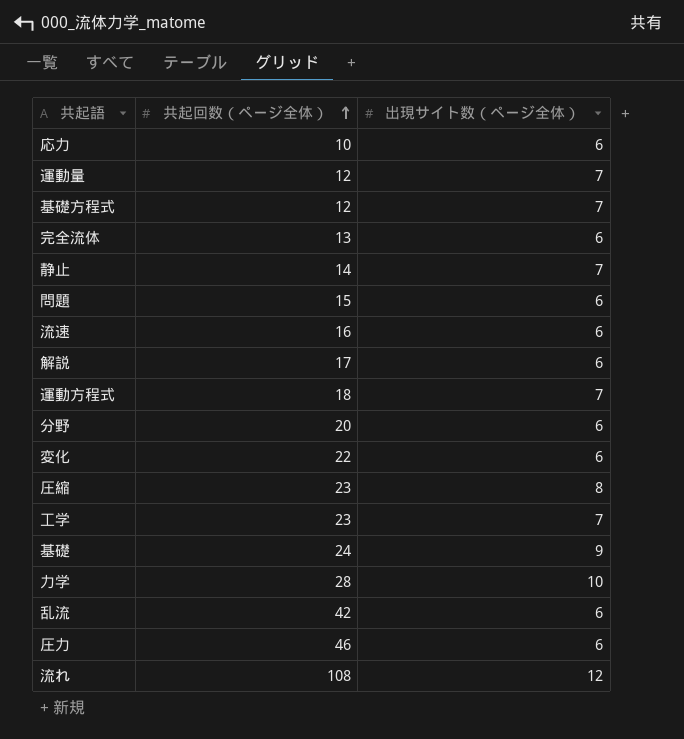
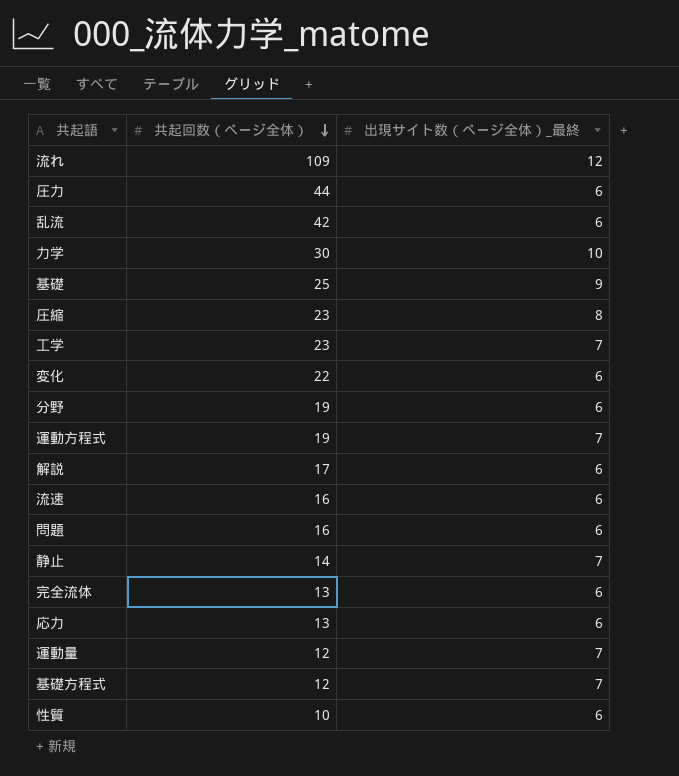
row order: 共起回数（ページ全体） ascending -> 共起回数（ページ全体） descending
column name: 出現サイト数（ページ全体） -> 出現サイト数（ページ全体）_最終
流れ | 共起回数（ページ全体）: 108 -> 109
圧力 | 共起回数（ページ全体）: 46 -> 44
力学 | 共起回数（ページ全体）: 28 -> 30
基礎 | 共起回数（ページ全体）: 24 -> 25
分野 | 共起回数（ページ全体）: 20 -> 19
運動方程式 | 共起回数（ページ全体）: 18 -> 19
問題 | 共起回数（ページ全体）: 15 -> 16
応力 | 共起回数（ページ全体）: 10 -> 13
row 性質: none -> 10 | 6

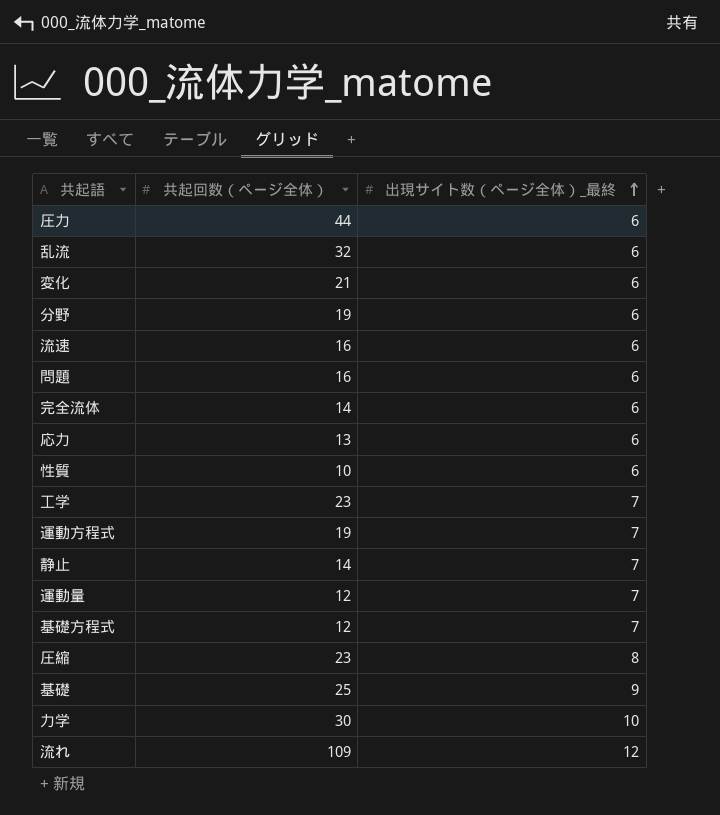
row order: 共起回数（ページ全体） descending -> 出現サイト数（ページ全体）_最終 ascending
row 解説: 17 | 6 -> none
乱流 | 共起回数（ページ全体）: 42 -> 32
変化 | 共起回数（ページ全体）: 22 -> 21
完全流体 | 共起回数（ページ全体）: 13 -> 14

